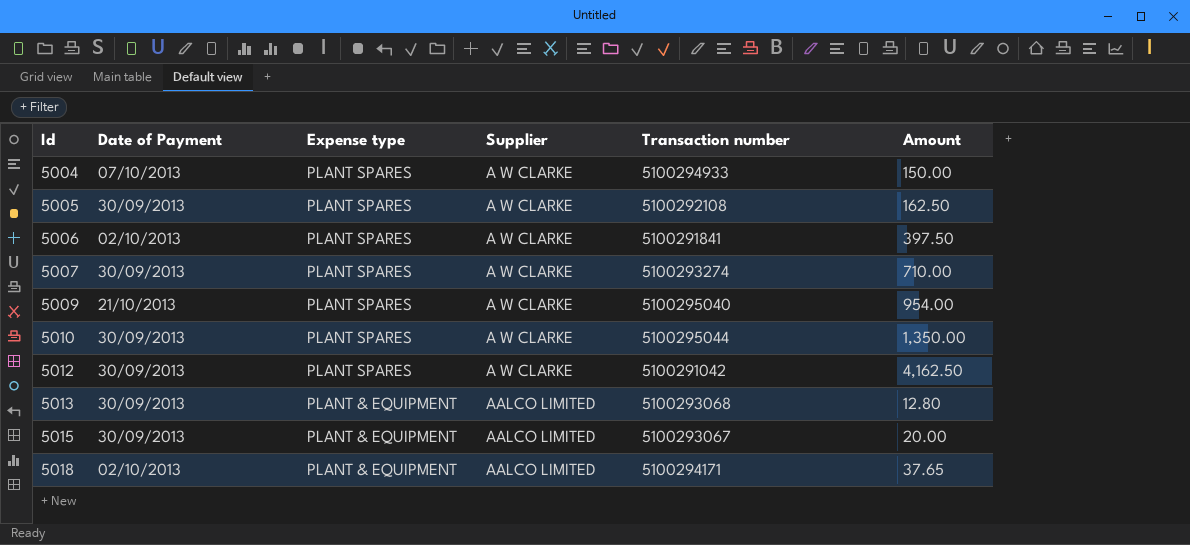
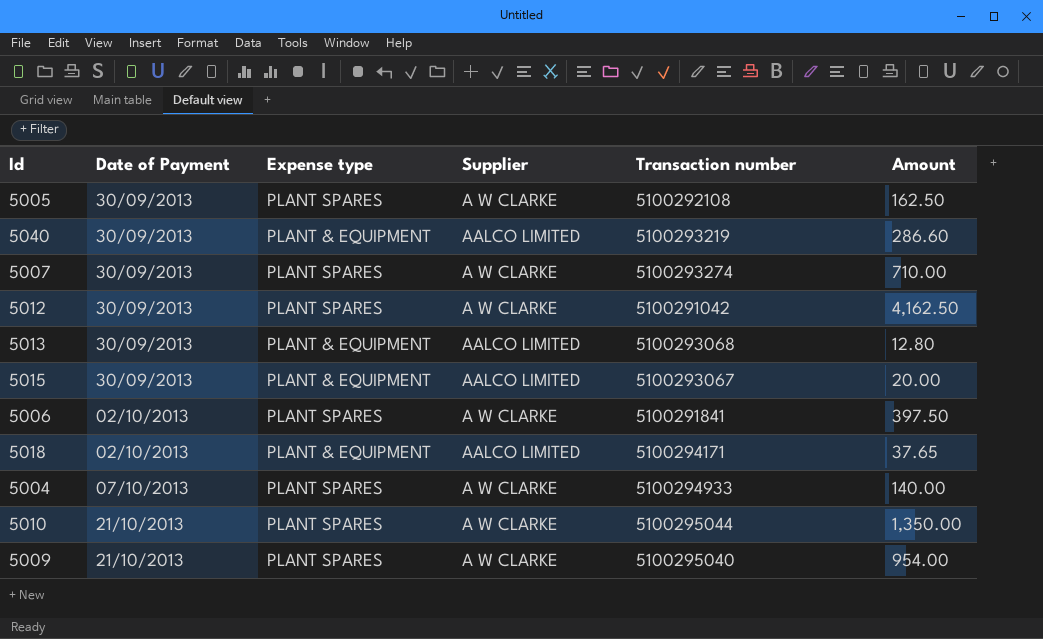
row order: Id ascending -> Date of Payment ascending
row 5040: none -> 30/09/2013 | PLANT & EQUIPMENT | AALCO LIMITED | 5100293219 | 286.60
5004 | Amount: 150.00 -> 140.00
5010 | Date of Payment: 30/09/2013 -> 21/10/2013

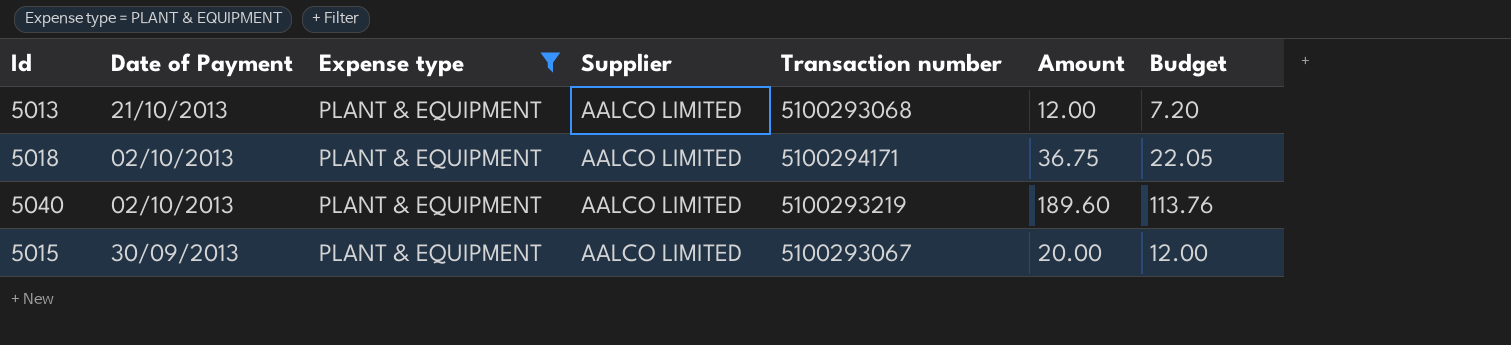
filter: none -> Expense type = PLANT & EQUIPMENT
row order: Date of Payment ascending -> Date of Payment descending
column Budget | formula: none -> [Amount] * 0.6
5013 | Date of Payment: 30/09/2013 -> 21/10/2013
5013 | Amount: 12.80 -> 12.00
5018 | Amount: 37.65 -> 36.75
5040 | Date of Payment: 30/09/2013 -> 02/10/2013
5040 | Amount: 286.60 -> 189.60

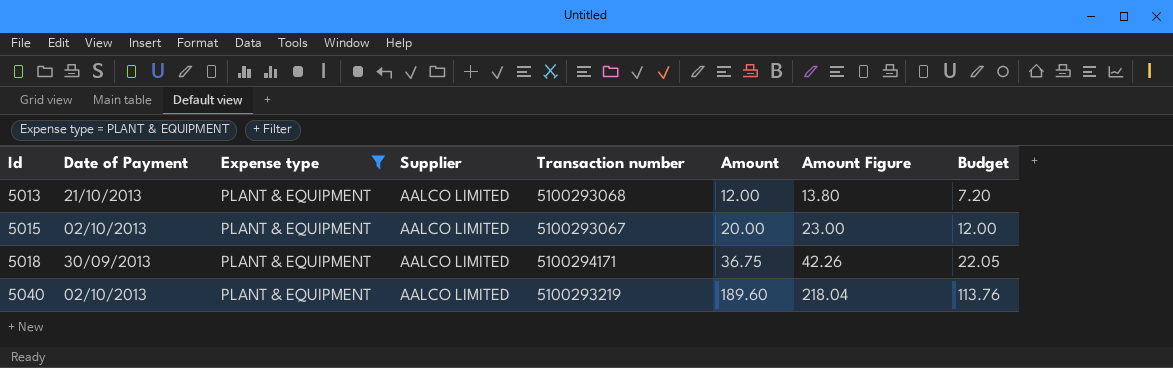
row order: Date of Payment descending -> Id ascending
column Amount Figure | formula: none -> [Amount] * 1.15
5015 | Date of Payment: 30/09/2013 -> 02/10/2013
5018 | Date of Payment: 02/10/2013 -> 30/09/2013

